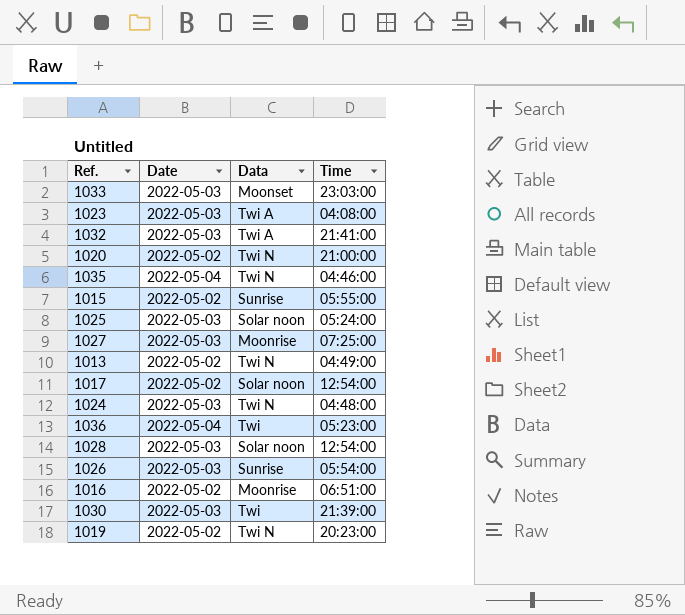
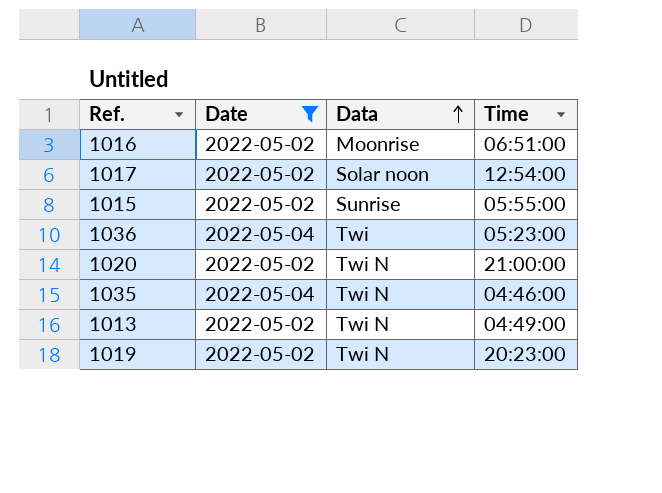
filter: none -> Date != 2022-05-03
row order: none -> Data ascending

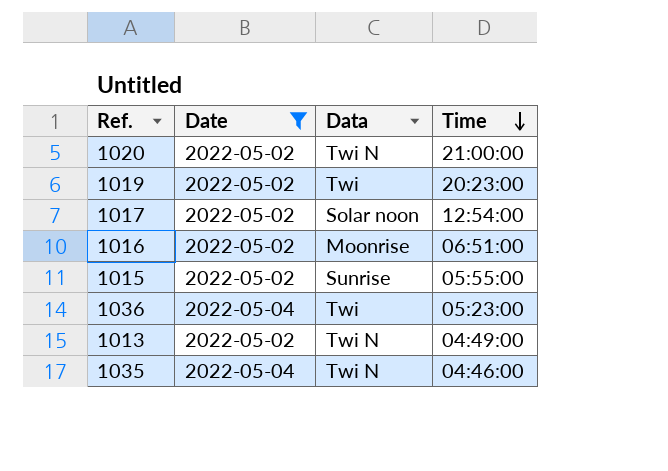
row order: Data ascending -> Time descending
1019 | Data: Twi N -> Twi

